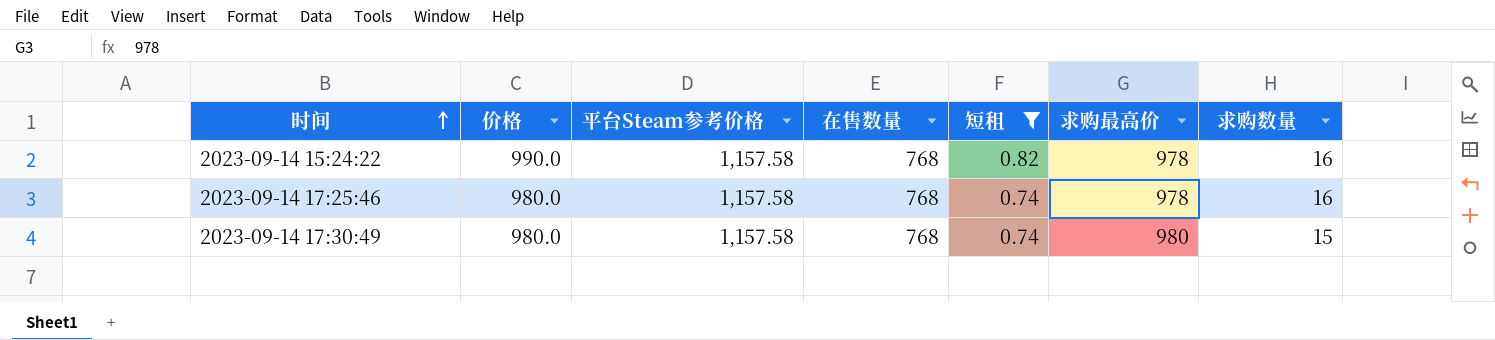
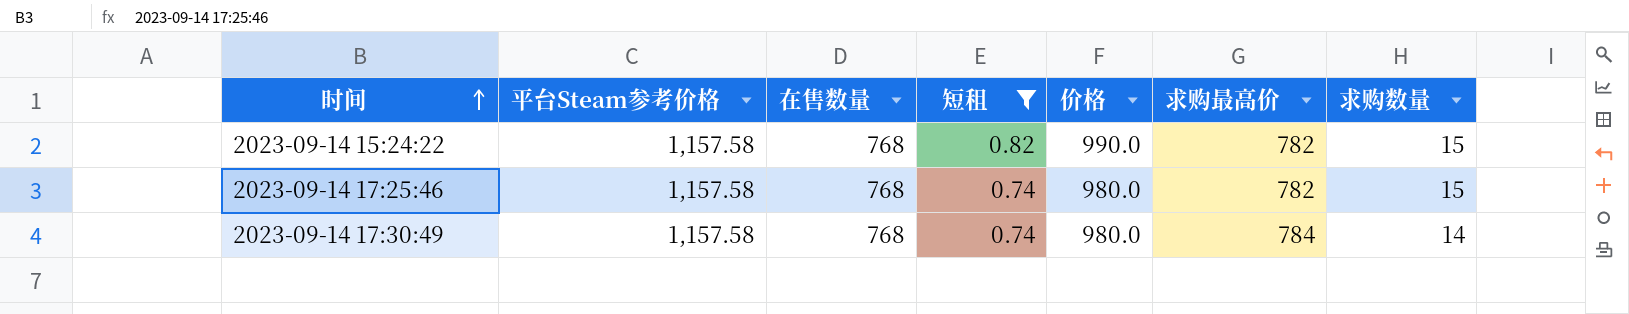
column 价格 | position: 2 -> 5
2023-09-14 15:24:22 | 求购最高价: 978 -> 782
2023-09-14 15:24:22 | 求购数量: 16 -> 15
2023-09-14 17:25:46 | 求购最高价: 978 -> 782
2023-09-14 17:25:46 | 求购数量: 16 -> 15
2023-09-14 17:30:49 | 求购最高价: 980 -> 784
2023-09-14 17:30:49 | 求购数量: 15 -> 14

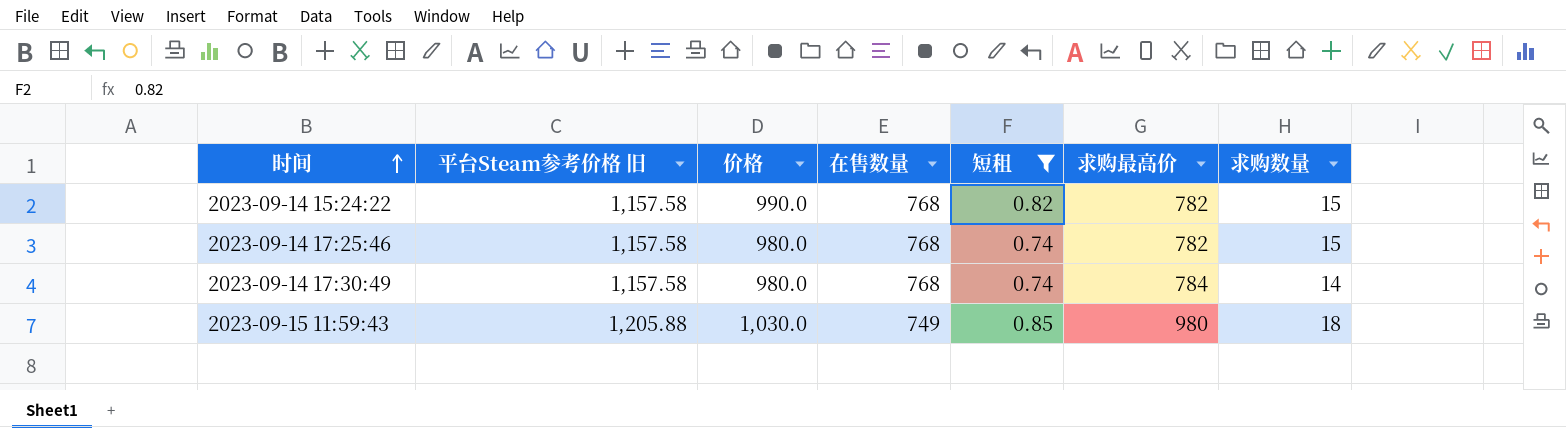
column name: 平台Steam参考价格 -> 平台Steam参考价格 旧
column 价格 | position: 5 -> 3
row 2023-09-15 11:59:43: none -> 1,205.88 | 1,030.0 | 749 | 0.85 | 980 | 18

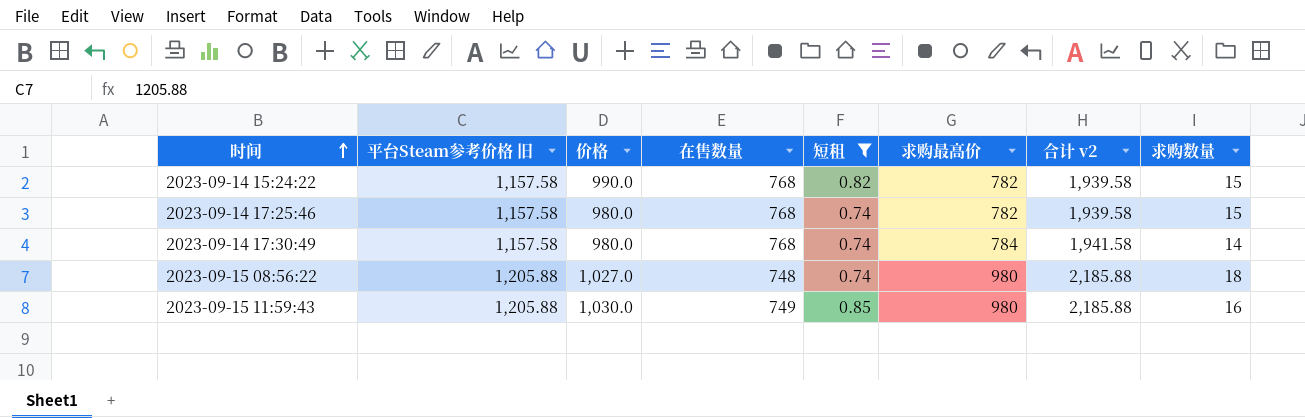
column 合计 v2 | formula: none -> [平台Steam参考价格 旧] + [求购最高价]
row 2023-09-15 08:56:22: none -> 1,205.88 | 1,027.0 | 748 | 0.74 | 980 | 2,185.88 | 18
2023-09-15 11:59:43 | 求购数量: 18 -> 16

